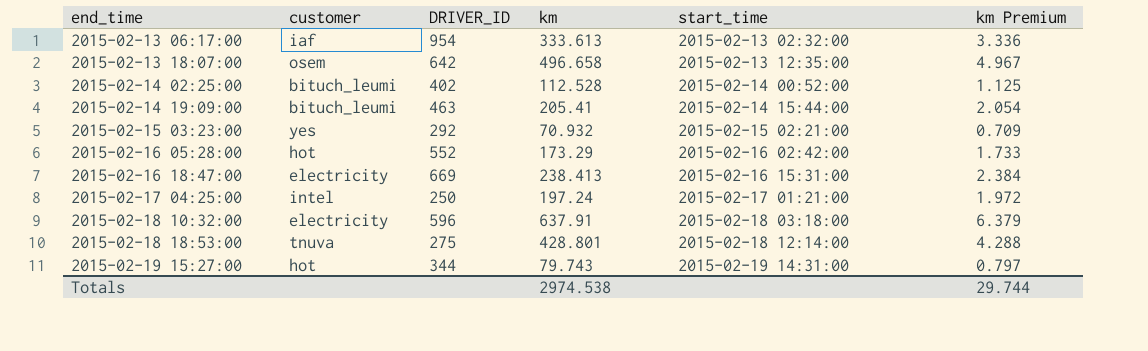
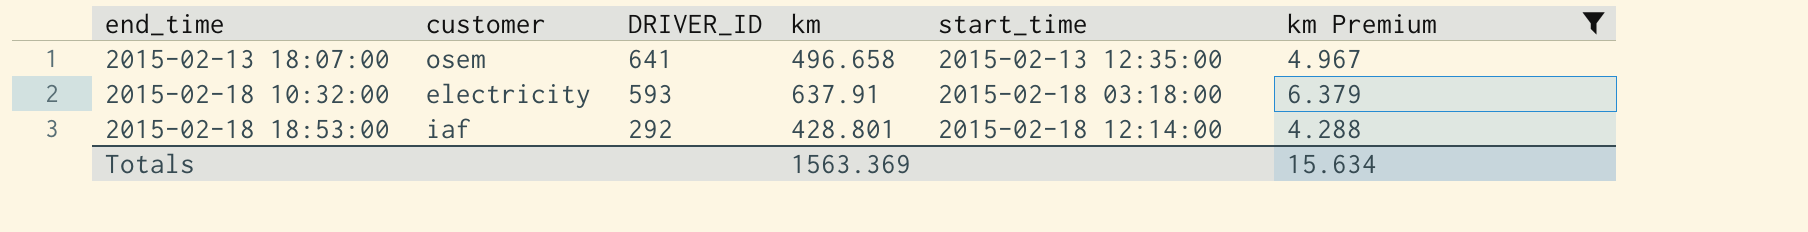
filter: none -> km Premium >= 4.288
2015-02-13 18:07:00 | DRIVER_ID: 642 -> 641
2015-02-18 10:32:00 | DRIVER_ID: 596 -> 593
2015-02-18 18:53:00 | customer: tnuva -> iaf
2015-02-18 18:53:00 | DRIVER_ID: 275 -> 292
Totals | km: 2974.538 -> 1563.369
Totals | km Premium: 29.744 -> 15.634

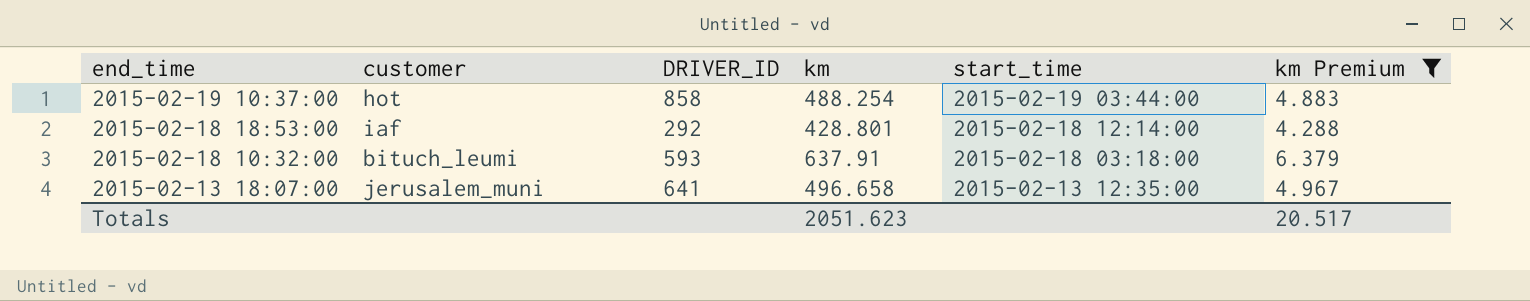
row order: end_time ascending -> end_time descending
row 2015-02-19 10:37:00: none -> hot | 858 | 488.254 | 2015-02-19 03:44:00 | 4.883
2015-02-18 10:32:00 | customer: electricity -> bituch_leumi
2015-02-13 18:07:00 | customer: osem -> jerusalem_muni
Totals | km: 1563.369 -> 2051.623
Totals | km Premium: 15.634 -> 20.517

